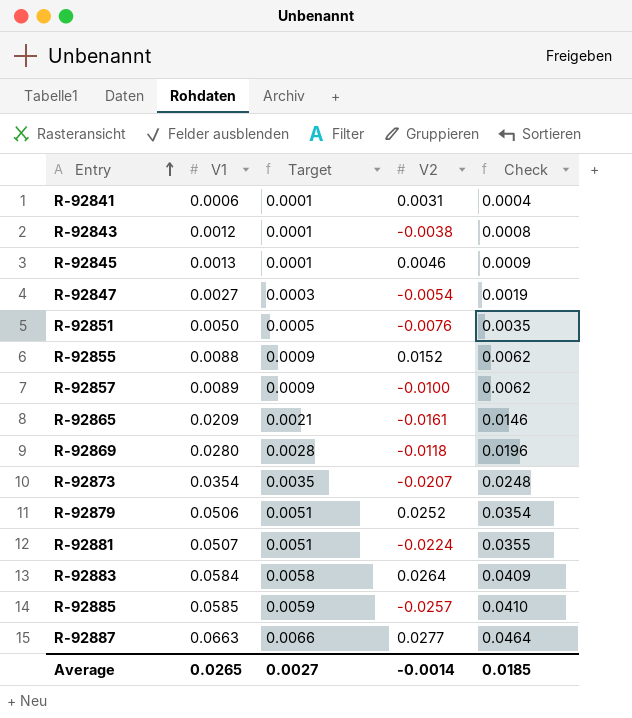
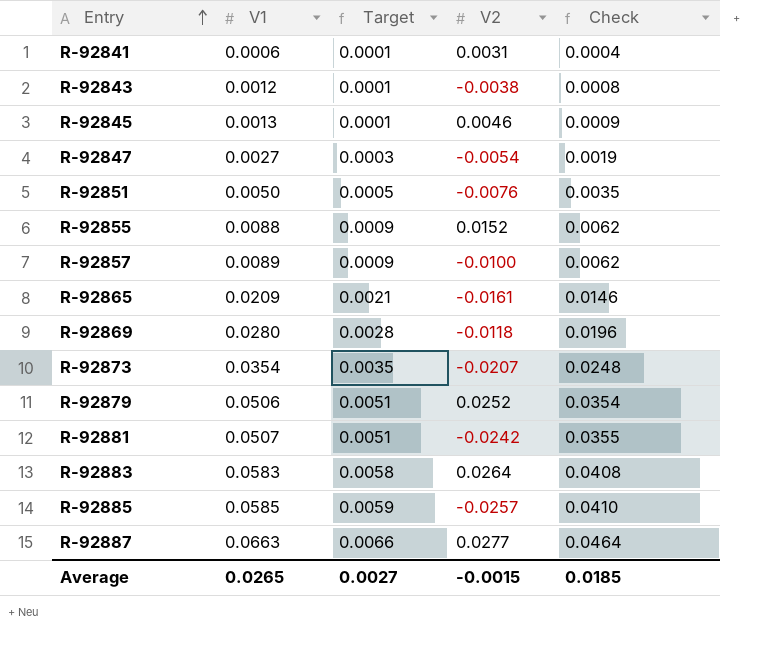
R-92881 | V2: -0.0224 -> -0.0242
R-92883 | V1: 0.0584 -> 0.0583
R-92883 | Check: 0.0409 -> 0.0408
Average | V2: -0.0014 -> -0.0015

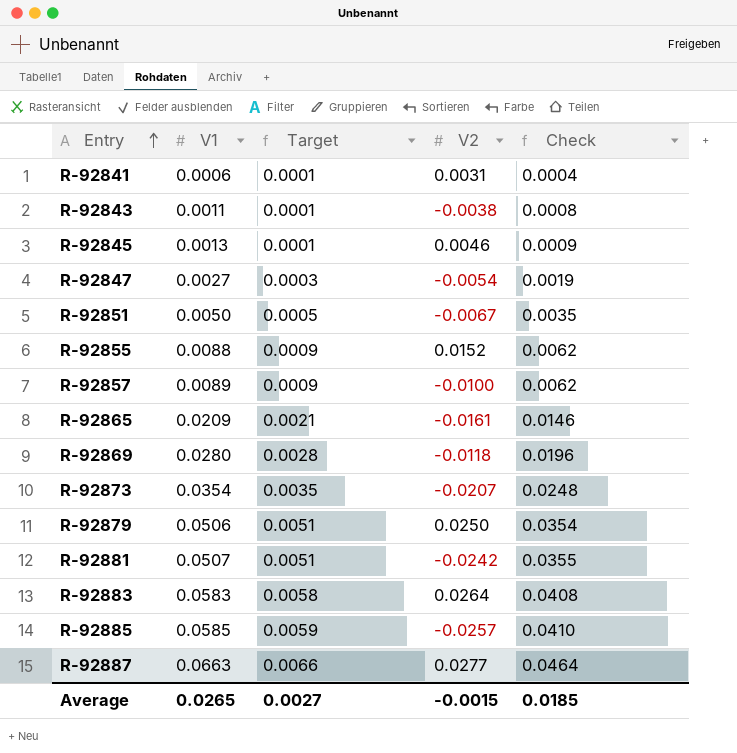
R-92843 | V1: 0.0012 -> 0.0011
R-92851 | V2: -0.0076 -> -0.0067
R-92879 | V2: 0.0252 -> 0.0250

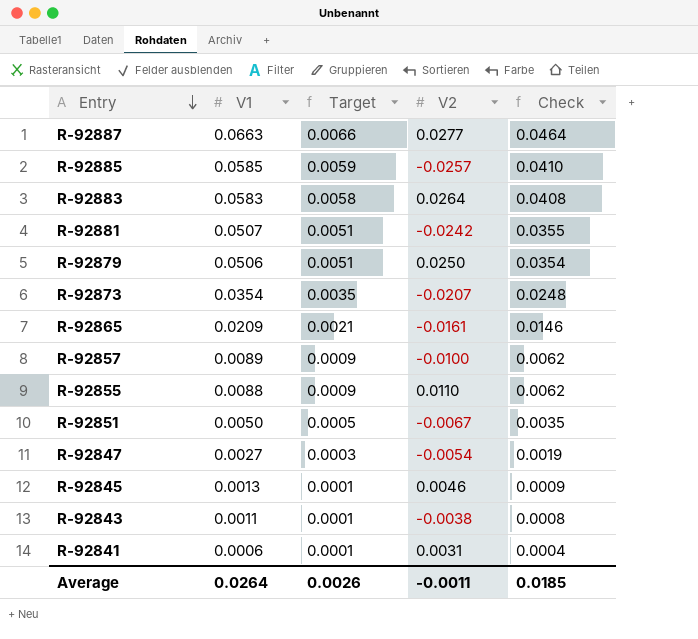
row order: Entry ascending -> Entry descending
row R-92869: 0.0280 | 0.0028 | -0.0118 | 0.0196 -> none
R-92855 | V2: 0.0152 -> 0.0110
Average | V1: 0.0265 -> 0.0264
Average | Target: 0.0027 -> 0.0026
Average | V2: -0.0015 -> -0.0011

